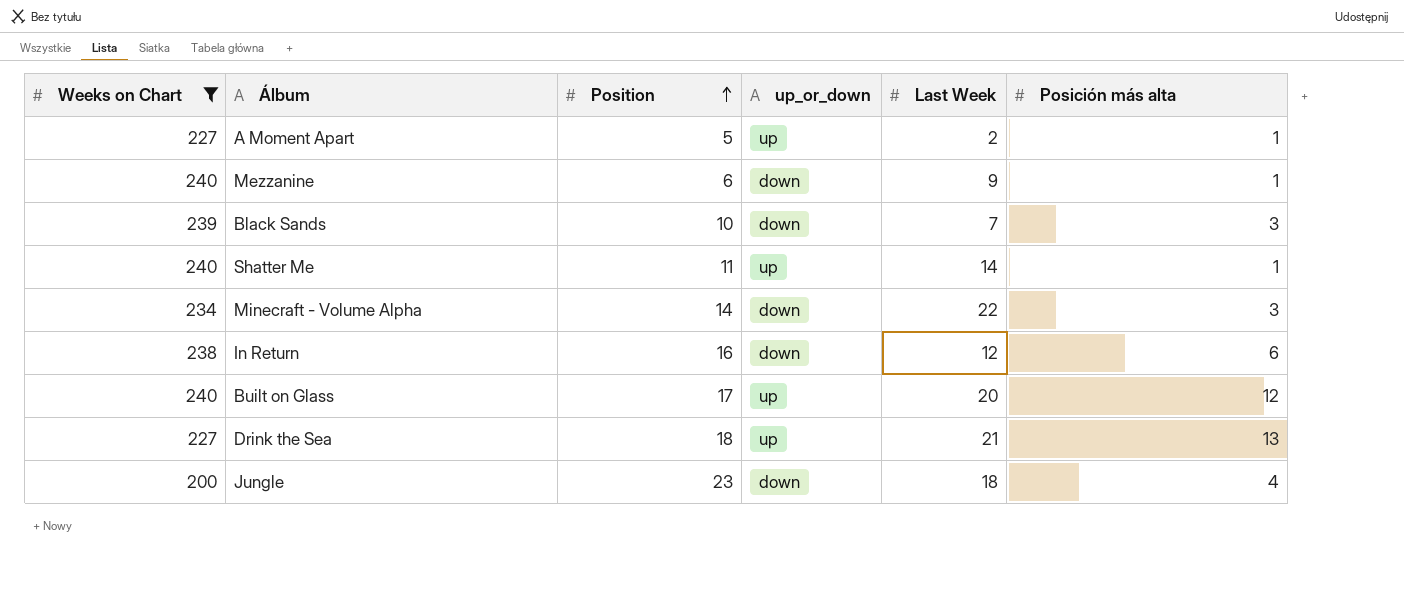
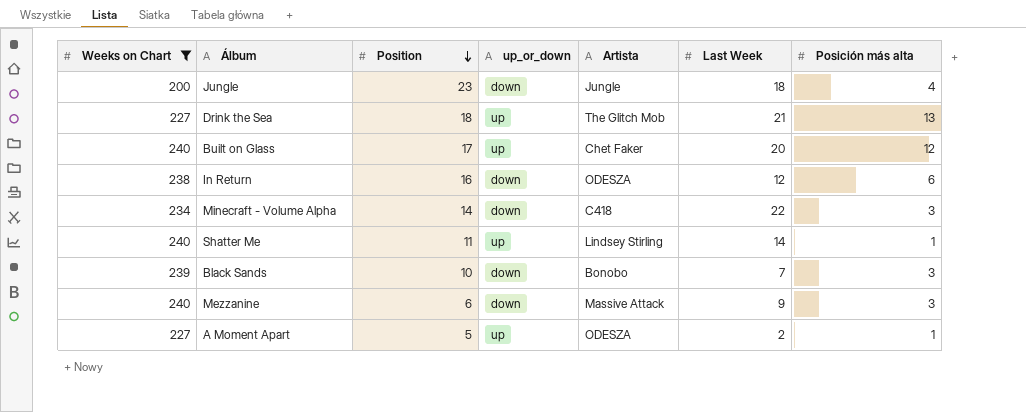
row order: Position ascending -> Position descending
column Artista | position: none -> 5
Mezzanine | Posición más alta: 1 -> 3

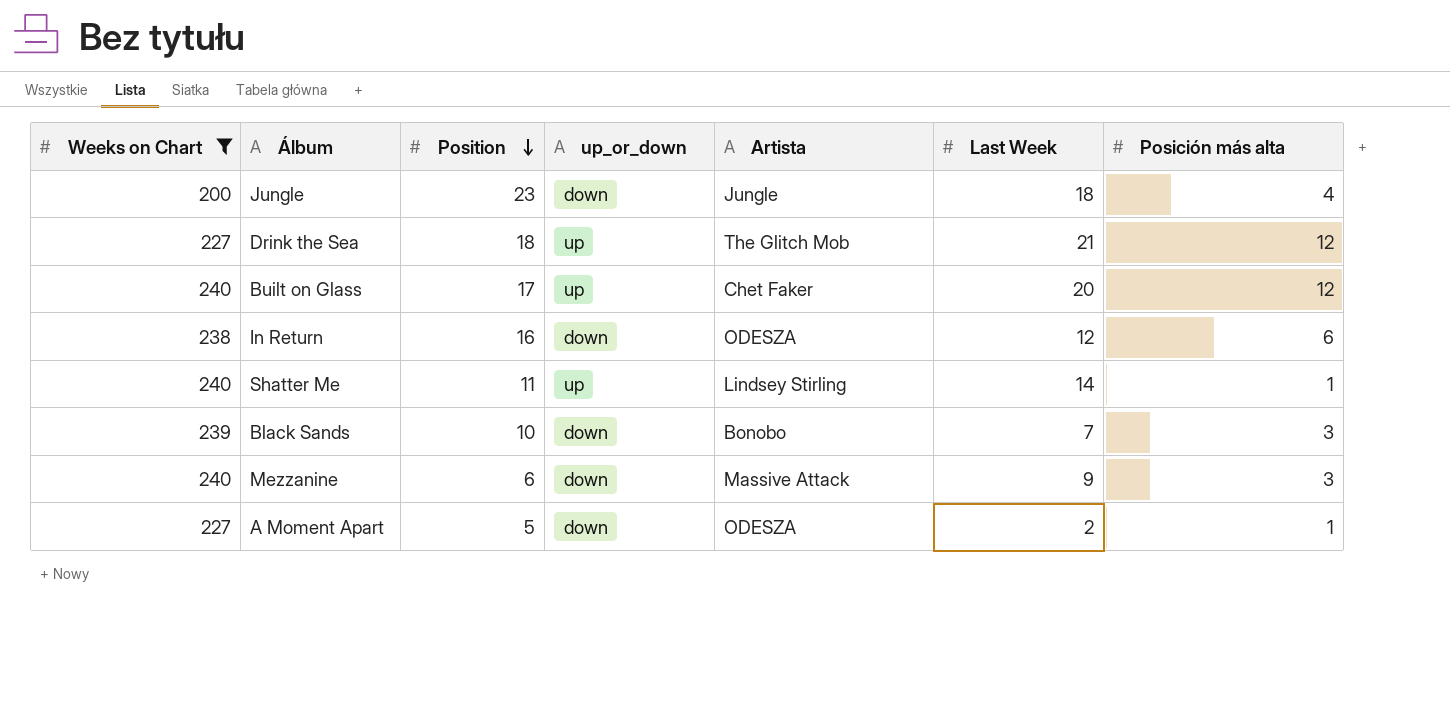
row Minecraft - Volume Alpha: 234 | 14 | down | C418 | 22 | 3 -> none
Drink the Sea | Posición más alta: 13 -> 12
A Moment Apart | up_or_down: up -> down

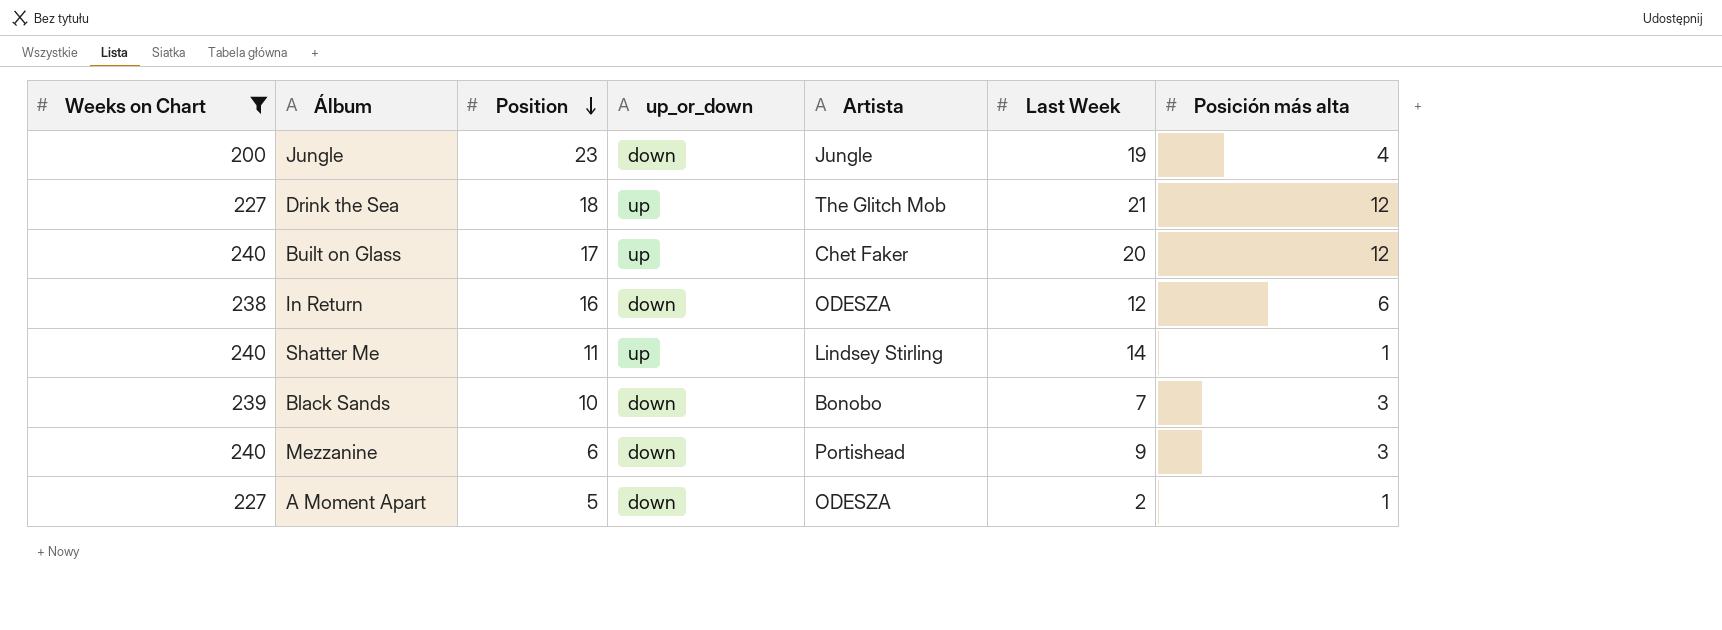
Jungle | Last Week: 18 -> 19
Mezzanine | Artista: Massive Attack -> Portishead

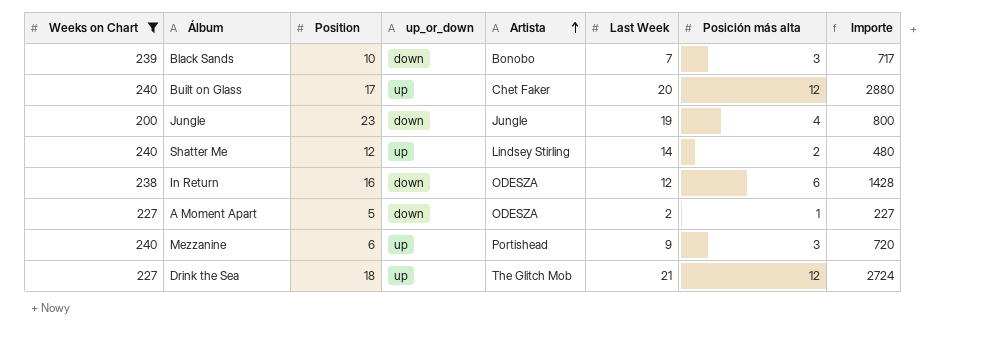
row order: Position descending -> Artista ascending
column Importe | formula: none -> [Weeks on Chart] * [Posición más alta]
Shatter Me | Position: 11 -> 12
Shatter Me | Posición más alta: 1 -> 2
Mezzanine | up_or_down: down -> up

